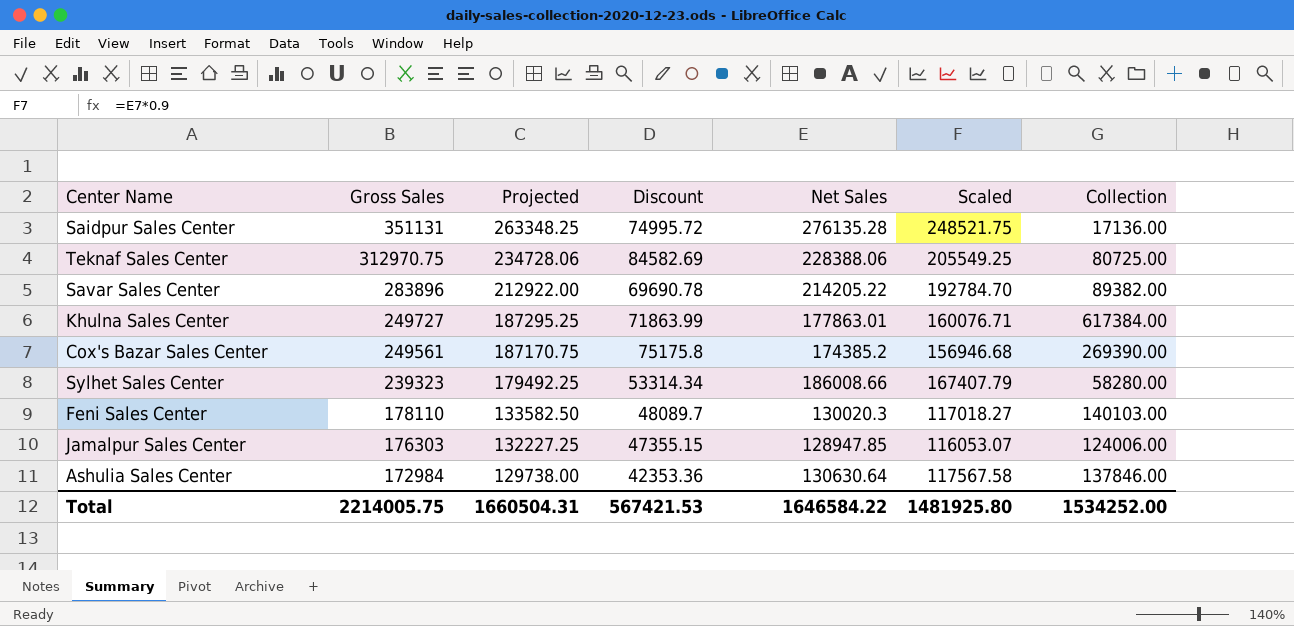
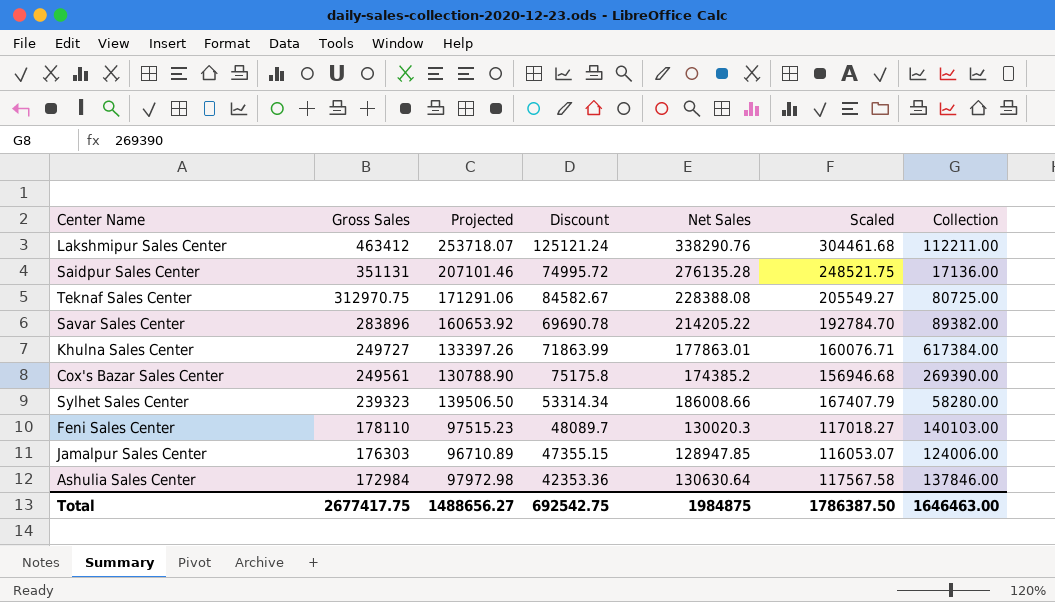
column Projected | formula: [Gross Sales] * 0.75 -> [Net Sales] * 0.75
row Lakshmipur Sales Center: none -> 463412 | 253718.07 | 125121.24 | 338290.76 | 304461.68 | 112211.00
Teknaf Sales Center | Discount: 84582.69 -> 84582.67
Teknaf Sales Center | Net Sales: 228388.06 -> 228388.08
Teknaf Sales Center | Scaled: 205549.25 -> 205549.27
Total | Gross Sales: 2214005.75 -> 2677417.75
Total | Projected: 1660504.31 -> 1488656.27
Total | Discount: 567421.53 -> 692542.75
Total | Net Sales: 1646584.22 -> 1984875
Total | Scaled: 1481925.80 -> 1786387.50
Total | Collection: 1534252.00 -> 1646463.00

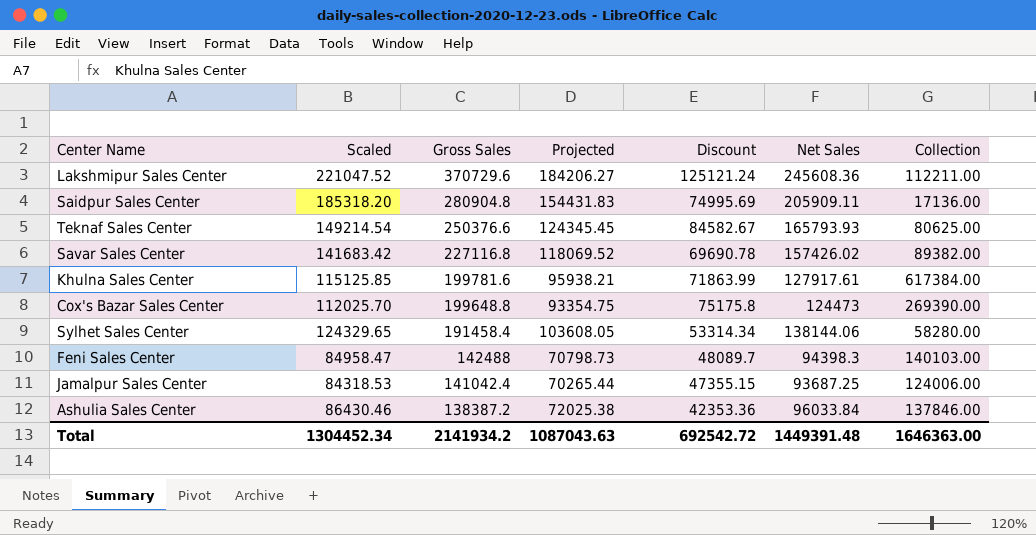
column Scaled | position: 6 -> 2
Lakshmipur Sales Center | Scaled: 304461.68 -> 221047.52
Lakshmipur Sales Center | Gross Sales: 463412 -> 370729.6
Lakshmipur Sales Center | Projected: 253718.07 -> 184206.27
Lakshmipur Sales Center | Net Sales: 338290.76 -> 245608.36
Saidpur Sales Center | Scaled: 248521.75 -> 185318.20
Saidpur Sales Center | Gross Sales: 351131 -> 280904.8
Saidpur Sales Center | Projected: 207101.46 -> 154431.83
Saidpur Sales Center | Discount: 74995.72 -> 74995.69
Saidpur Sales Center | Net Sales: 276135.28 -> 205909.11
Teknaf Sales Center | Scaled: 205549.27 -> 149214.54
Teknaf Sales Center | Gross Sales: 312970.75 -> 250376.6
Teknaf Sales Center | Projected: 171291.06 -> 124345.45
Teknaf Sales Center | Net Sales: 228388.08 -> 165793.93
Teknaf Sales Center | Collection: 80725.00 -> 80625.00
Savar Sales Center | Scaled: 192784.70 -> 141683.42
Savar Sales Center | Gross Sales: 283896 -> 227116.8
Savar Sales Center | Projected: 160653.92 -> 118069.52
Savar Sales Center | Net Sales: 214205.22 -> 157426.02
Khulna Sales Center | Scaled: 160076.71 -> 115125.85
Khulna Sales Center | Gross Sales: 249727 -> 199781.6
Khulna Sales Center | Projected: 133397.26 -> 95938.21
Khulna Sales Center | Net Sales: 177863.01 -> 127917.61
Cox's Bazar Sales Center | Scaled: 156946.68 -> 112025.70
Cox's Bazar Sales Center | Gross Sales: 249561 -> 199648.8
Cox's Bazar Sales Center | Projected: 130788.90 -> 93354.75
Cox's Bazar Sales Center | Net Sales: 174385.2 -> 124473
Sylhet Sales Center | Scaled: 167407.79 -> 124329.65
Sylhet Sales Center | Gross Sales: 239323 -> 191458.4
Sylhet Sales Center | Projected: 139506.50 -> 103608.05
Sylhet Sales Center | Net Sales: 186008.66 -> 138144.06
Feni Sales Center | Scaled: 117018.27 -> 84958.47
Feni Sales Center | Gross Sales: 178110 -> 142488
Feni Sales Center | Projected: 97515.23 -> 70798.73
Feni Sales Center | Net Sales: 130020.3 -> 94398.3
Jamalpur Sales Center | Scaled: 116053.07 -> 84318.53
Jamalpur Sales Center | Gross Sales: 176303 -> 141042.4
Jamalpur Sales Center | Projected: 96710.89 -> 70265.44
Jamalpur Sales Center | Net Sales: 128947.85 -> 93687.25
Ashulia Sales Center | Scaled: 117567.58 -> 86430.46
Ashulia Sales Center | Gross Sales: 172984 -> 138387.2
Ashulia Sales Center | Projected: 97972.98 -> 72025.38
Ashulia Sales Center | Net Sales: 130630.64 -> 96033.84
Total | Scaled: 1786387.50 -> 1304452.34
Total | Gross Sales: 2677417.75 -> 2141934.2
Total | Projected: 1488656.27 -> 1087043.63
Total | Discount: 692542.75 -> 692542.72
Total | Net Sales: 1984875 -> 1449391.48
Total | Collection: 1646463.00 -> 1646363.00

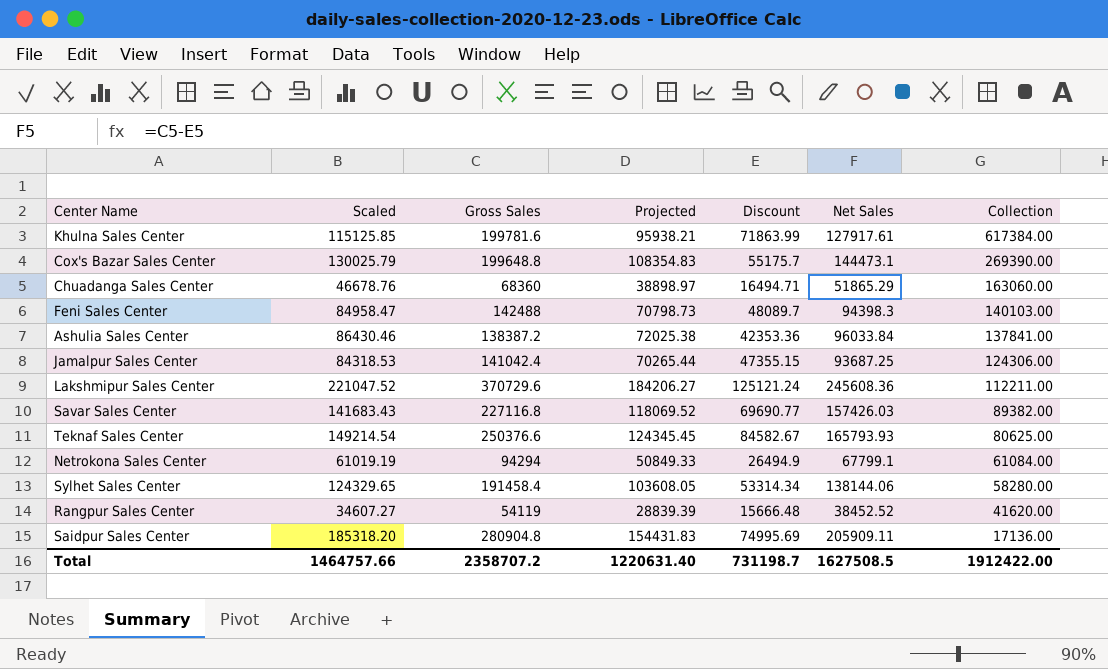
row order: Gross Sales descending -> Collection descending
Cox's Bazar Sales Center | Scaled: 112025.70 -> 130025.79
Cox's Bazar Sales Center | Projected: 93354.75 -> 108354.83
Cox's Bazar Sales Center | Discount: 75175.8 -> 55175.7
Cox's Bazar Sales Center | Net Sales: 124473 -> 144473.1
row Chuadanga Sales Center: none -> 46678.76 | 68360 | 38898.97 | 16494.71 | 51865.29 | 163060.00
Ashulia Sales Center | Collection: 137846.00 -> 137841.00
Jamalpur Sales Center | Collection: 124006.00 -> 124306.00
Savar Sales Center | Scaled: 141683.42 -> 141683.43
Savar Sales Center | Discount: 69690.78 -> 69690.77
Savar Sales Center | Net Sales: 157426.02 -> 157426.03
row Netrokona Sales Center: none -> 61019.19 | 94294 | 50849.33 | 26494.9 | 67799.1 | 61084.00
row Rangpur Sales Center: none -> 34607.27 | 54119 | 28839.39 | 15666.48 | 38452.52 | 41620.00
Total | Scaled: 1304452.34 -> 1464757.66
Total | Gross Sales: 2141934.2 -> 2358707.2
Total | Projected: 1087043.63 -> 1220631.40
Total | Discount: 692542.72 -> 731198.7
Total | Net Sales: 1449391.48 -> 1627508.5
Total | Collection: 1646363.00 -> 1912422.00

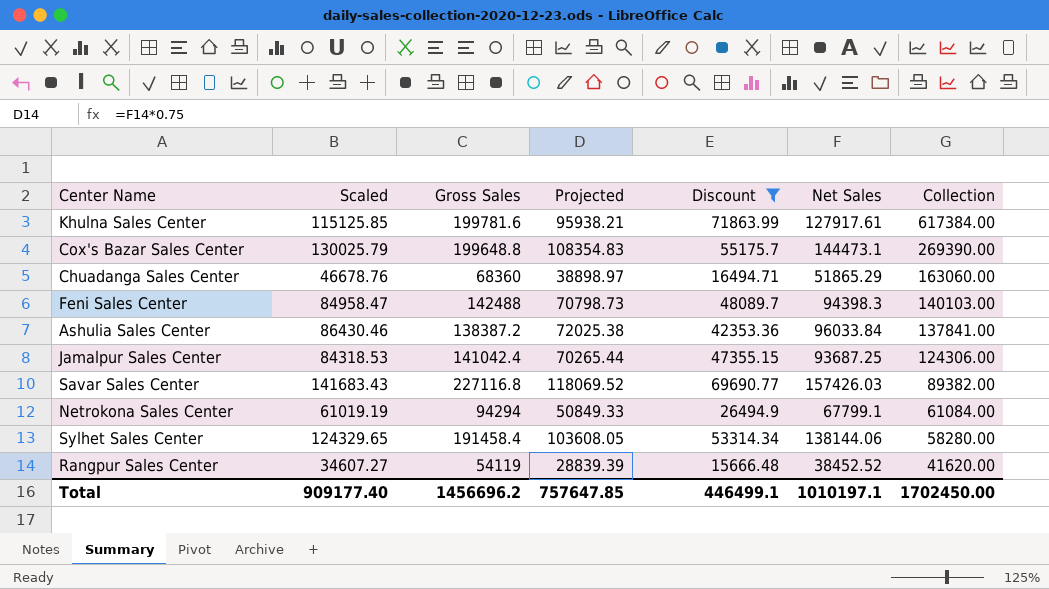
filter: none -> Discount <= 71863.99
Total | Scaled: 1464757.66 -> 909177.40
Total | Gross Sales: 2358707.2 -> 1456696.2
Total | Projected: 1220631.40 -> 757647.85
Total | Discount: 731198.7 -> 446499.1
Total | Net Sales: 1627508.5 -> 1010197.1
Total | Collection: 1912422.00 -> 1702450.00

